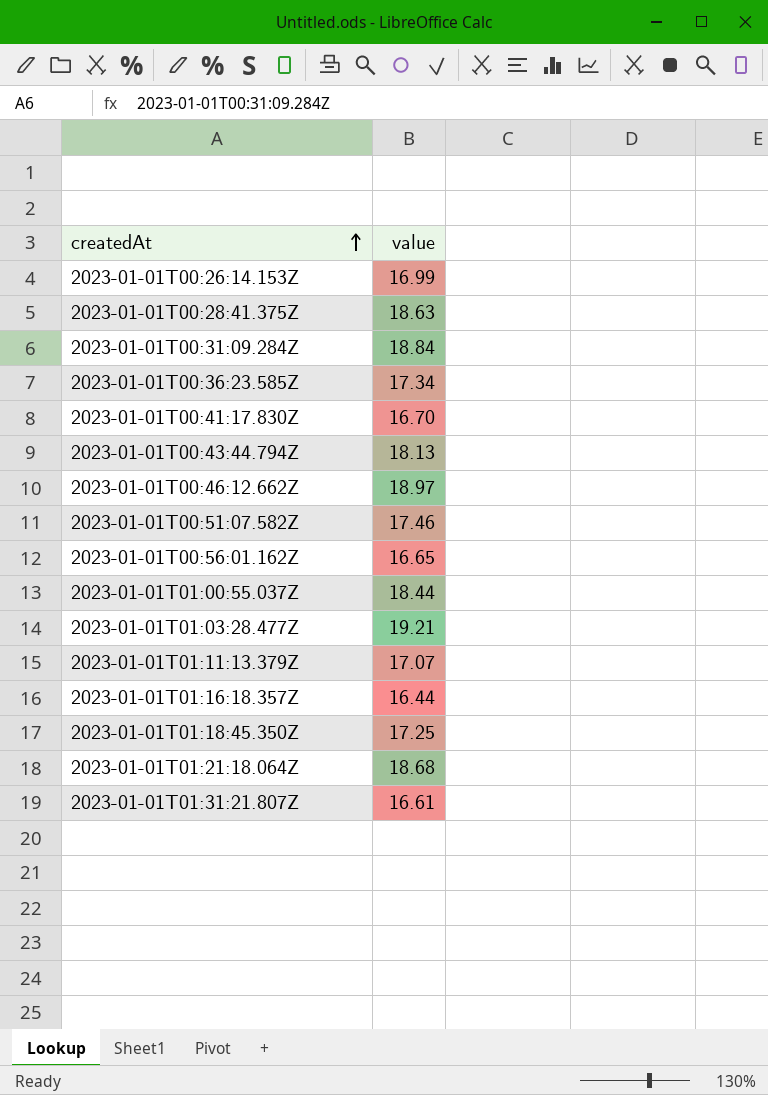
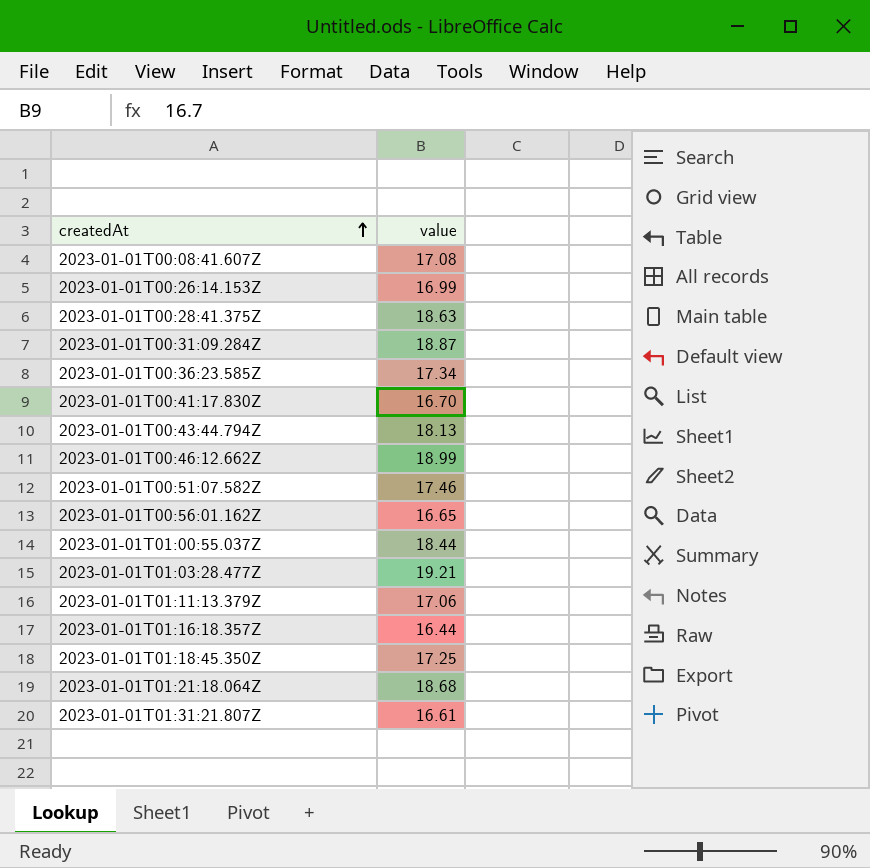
row 2023-01-01T00:08:41.607Z: none -> 17.08
2023-01-01T00:31:09.284Z | value: 18.84 -> 18.87
2023-01-01T00:46:12.662Z | value: 18.97 -> 18.99
2023-01-01T01:11:13.379Z | value: 17.07 -> 17.06

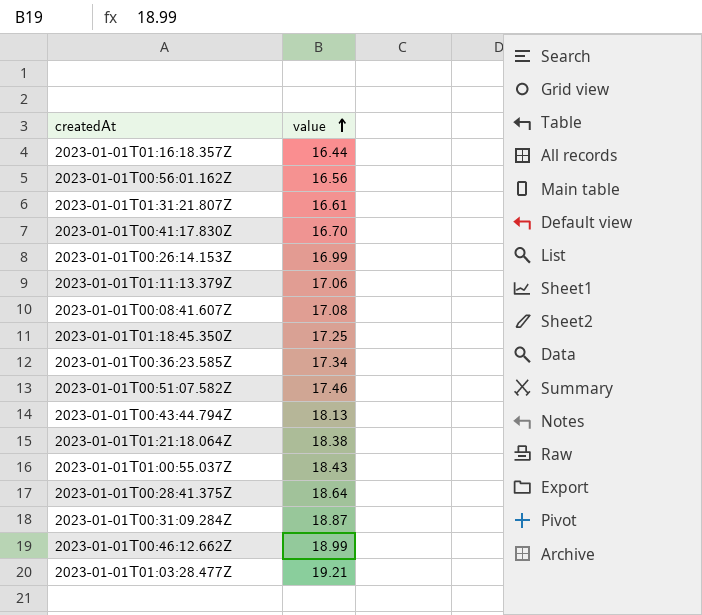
row order: createdAt ascending -> value ascending
2023-01-01T00:56:01.162Z | value: 16.65 -> 16.56
2023-01-01T01:21:18.064Z | value: 18.68 -> 18.38
2023-01-01T01:00:55.037Z | value: 18.44 -> 18.43
2023-01-01T00:28:41.375Z | value: 18.63 -> 18.64

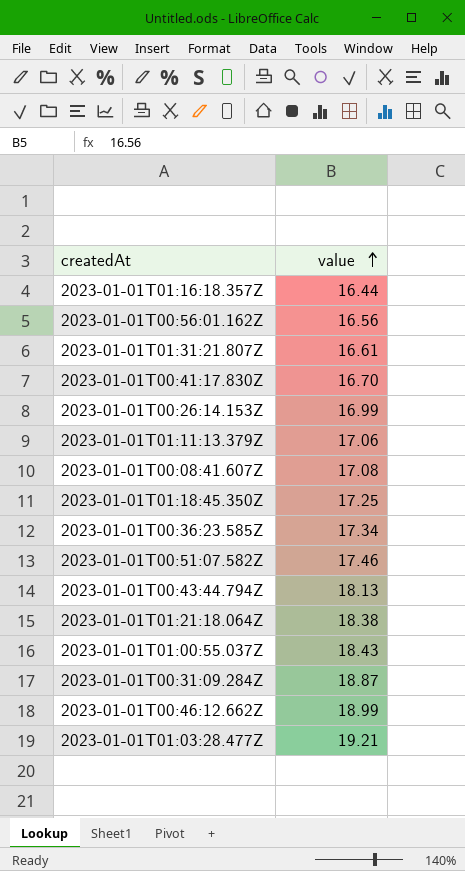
row 2023-01-01T00:28:41.375Z: 18.64 -> none

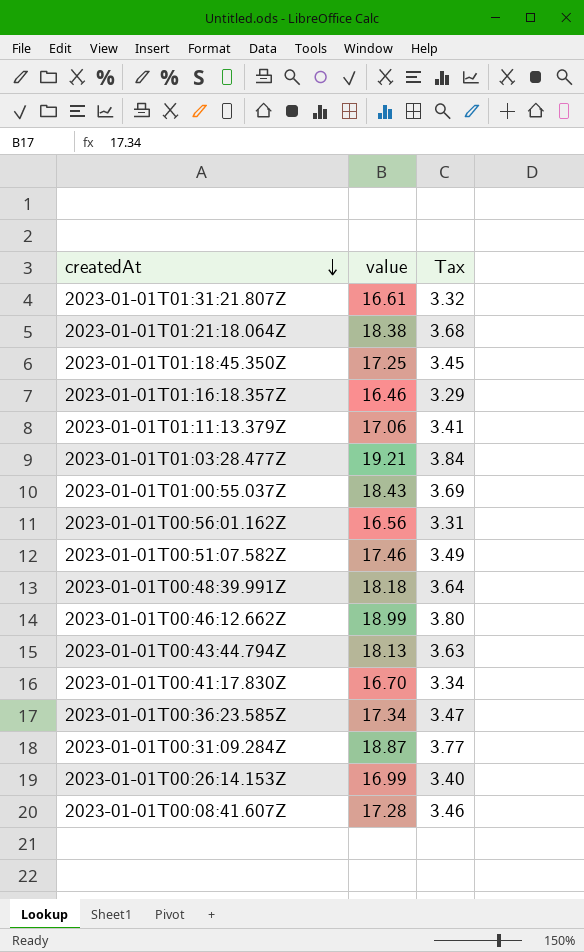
row order: value ascending -> createdAt descending
column Tax | formula: none -> [value] * 0.2
2023-01-01T01:16:18.357Z | value: 16.44 -> 16.46
row 2023-01-01T00:48:39.991Z: none -> 18.18 | 3.64
2023-01-01T00:08:41.607Z | value: 17.08 -> 17.28

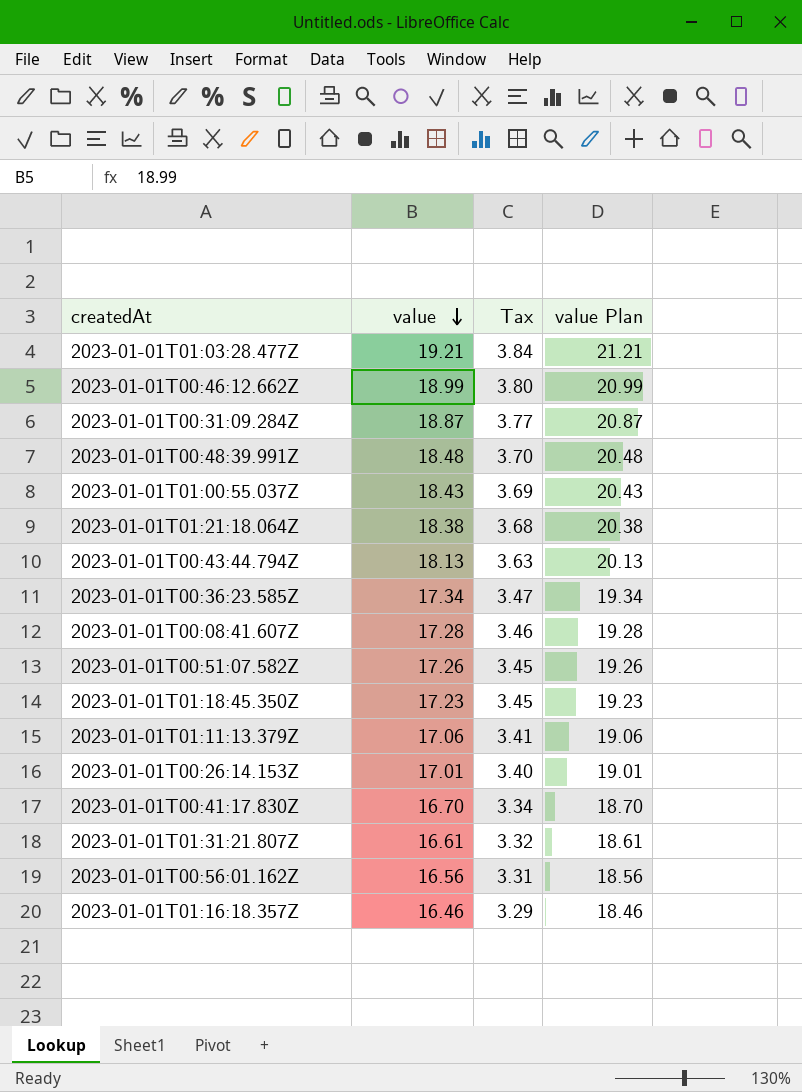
row order: createdAt descending -> value descending
column value Plan | formula: none -> [value] + 2
2023-01-01T00:48:39.991Z | value: 18.18 -> 18.48
2023-01-01T00:48:39.991Z | Tax: 3.64 -> 3.70
2023-01-01T00:51:07.582Z | value: 17.46 -> 17.26
2023-01-01T00:51:07.582Z | Tax: 3.49 -> 3.45
2023-01-01T01:18:45.350Z | value: 17.25 -> 17.23
2023-01-01T00:26:14.153Z | value: 16.99 -> 17.01

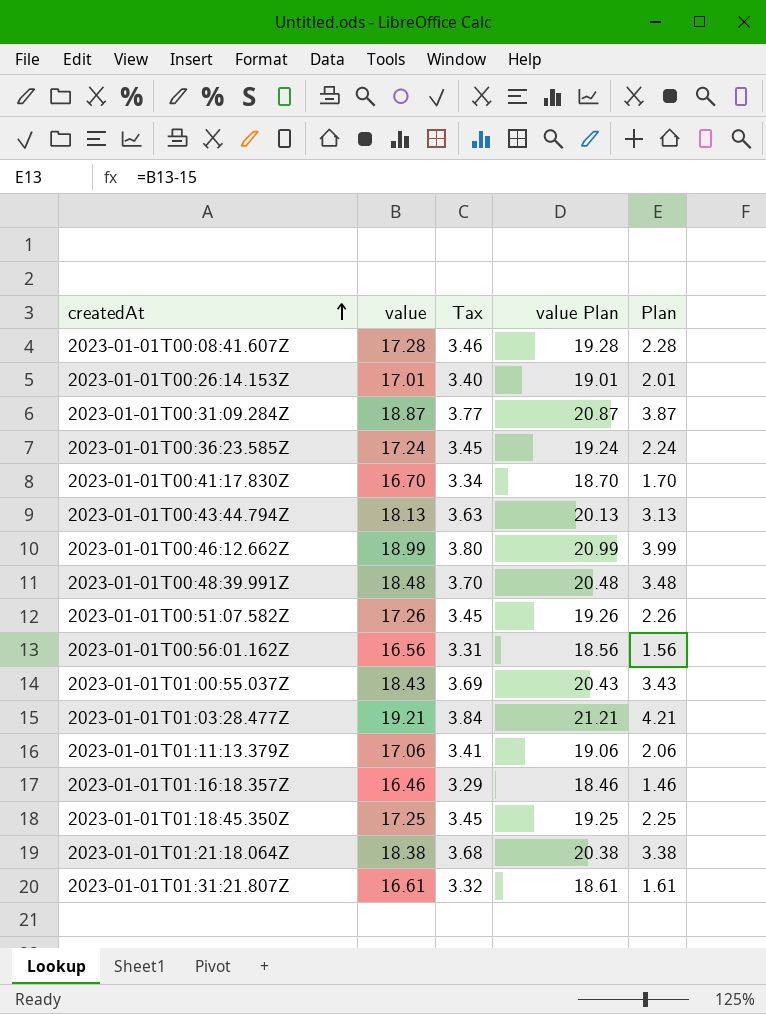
row order: value descending -> createdAt ascending
column Plan | formula: none -> [value] - 15
2023-01-01T00:36:23.585Z | value: 17.34 -> 17.24
2023-01-01T00:36:23.585Z | Tax: 3.47 -> 3.45
2023-01-01T00:36:23.585Z | value Plan: 19.34 -> 19.24
2023-01-01T01:18:45.350Z | value: 17.23 -> 17.25
2023-01-01T01:18:45.350Z | value Plan: 19.23 -> 19.25

